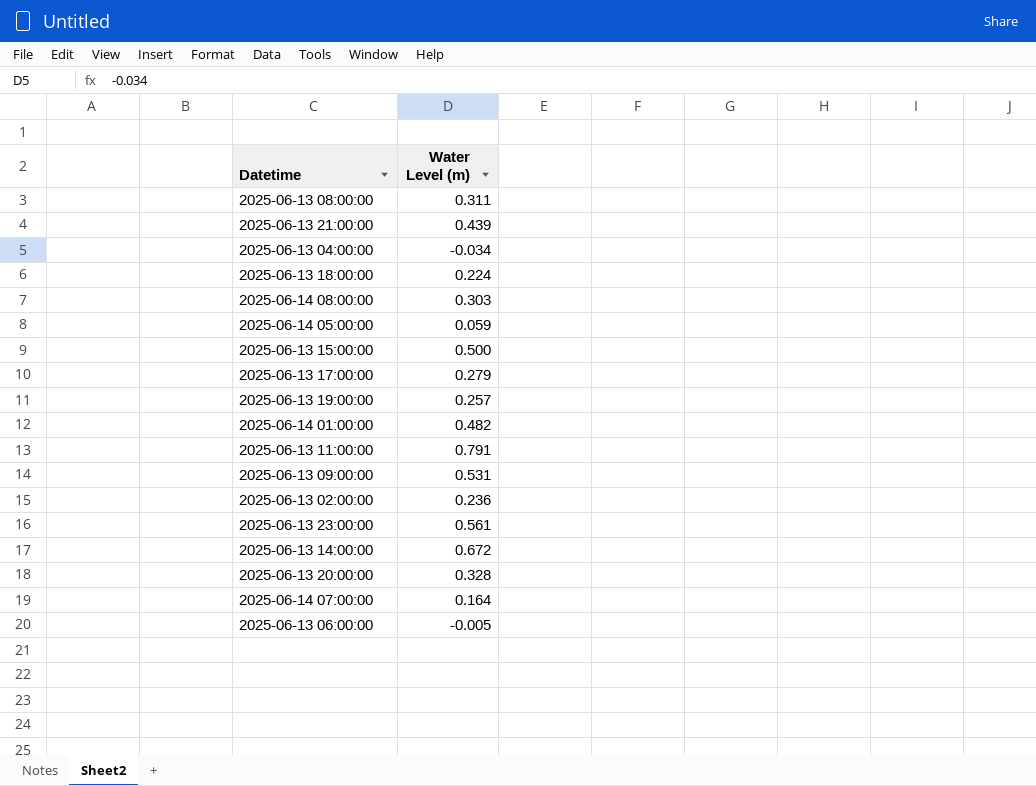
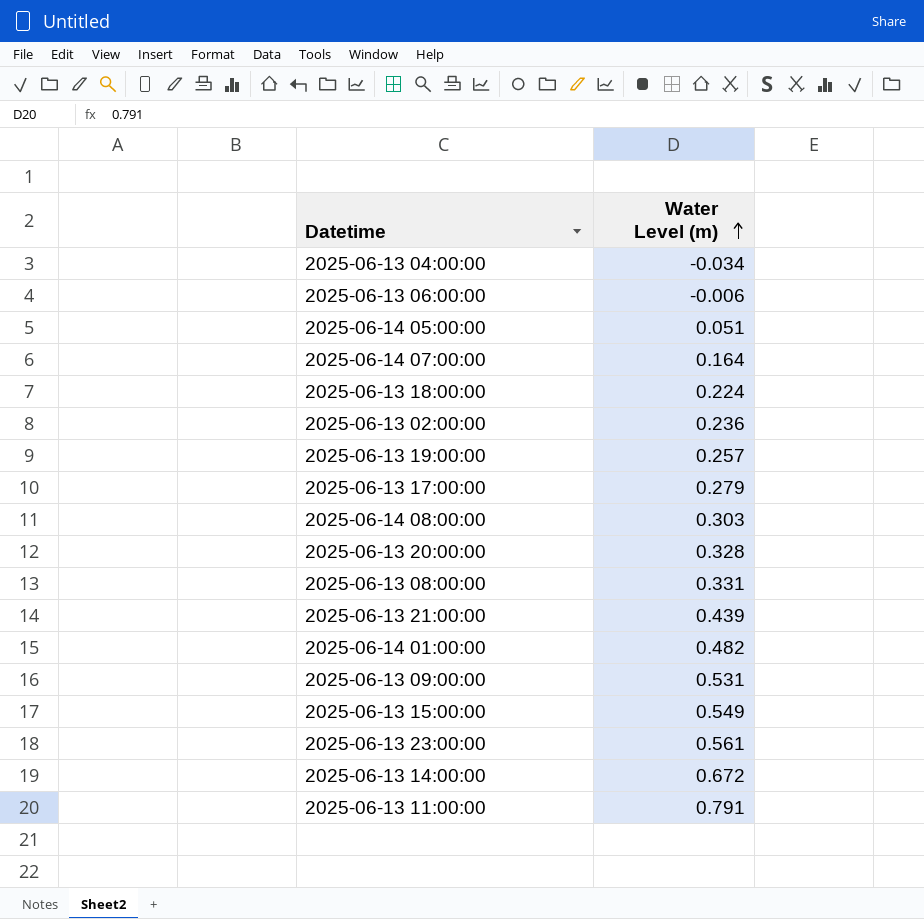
row order: none -> Water Level (m) ascending
2025-06-13 06:00:00 | Water Level (m): -0.005 -> -0.006
2025-06-14 05:00:00 | Water Level (m): 0.059 -> 0.051
2025-06-13 08:00:00 | Water Level (m): 0.311 -> 0.331
2025-06-13 15:00:00 | Water Level (m): 0.500 -> 0.549

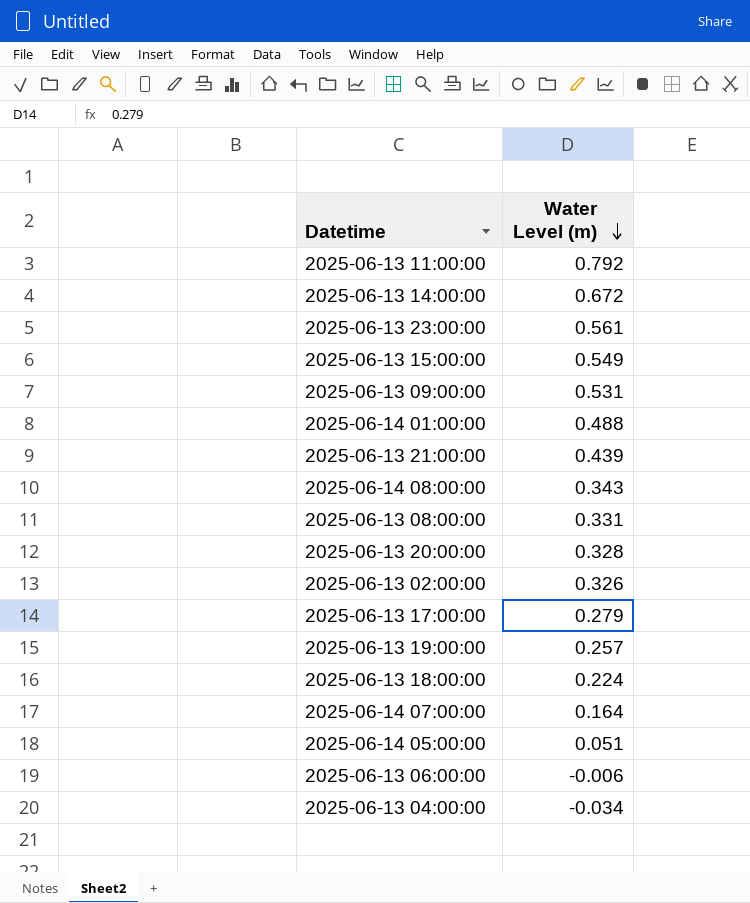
row order: Water Level (m) ascending -> Water Level (m) descending
2025-06-13 11:00:00 | Water Level (m): 0.791 -> 0.792
2025-06-14 01:00:00 | Water Level (m): 0.482 -> 0.488
2025-06-14 08:00:00 | Water Level (m): 0.303 -> 0.343
2025-06-13 02:00:00 | Water Level (m): 0.236 -> 0.326

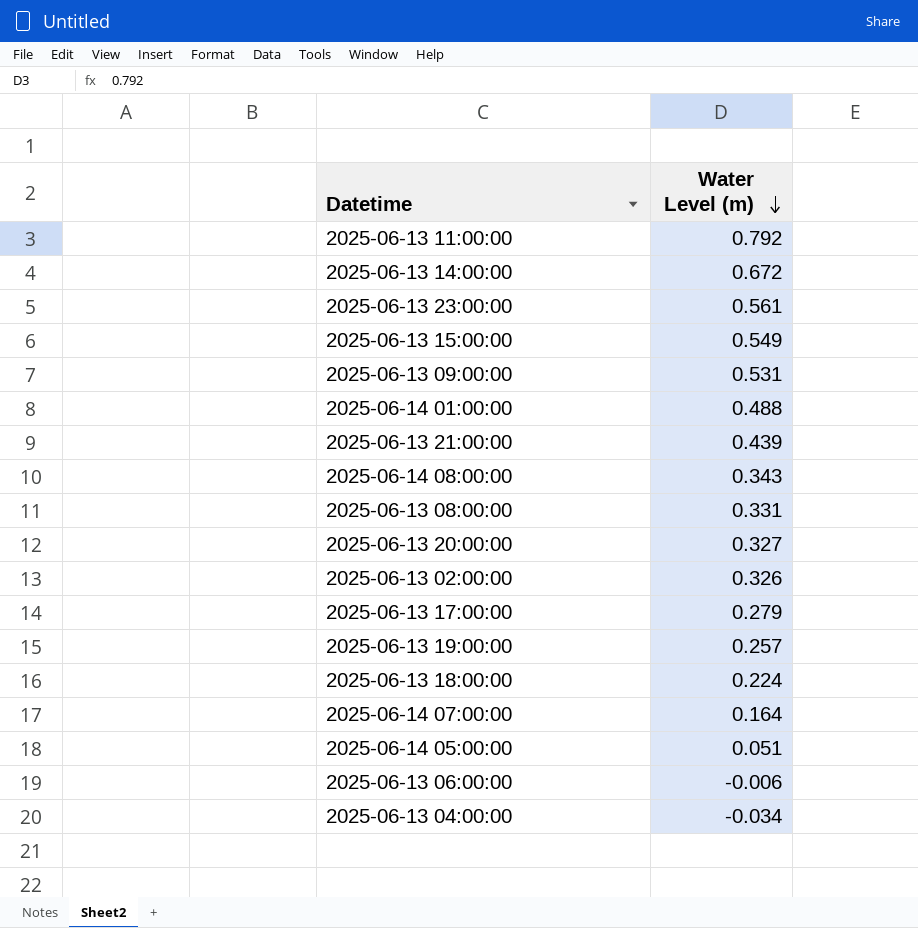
2025-06-13 20:00:00 | Water Level (m): 0.328 -> 0.327

